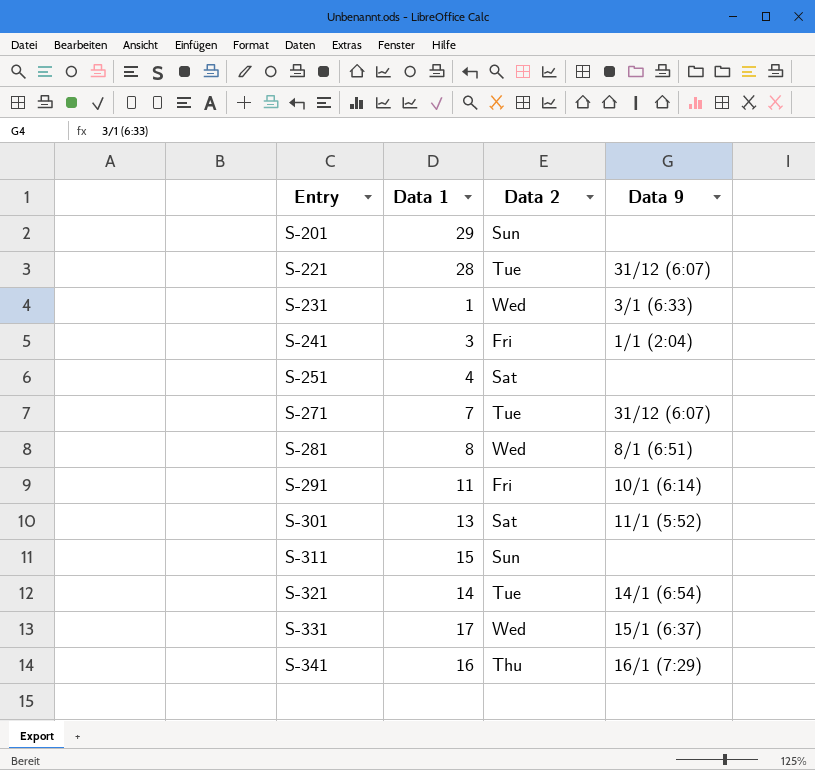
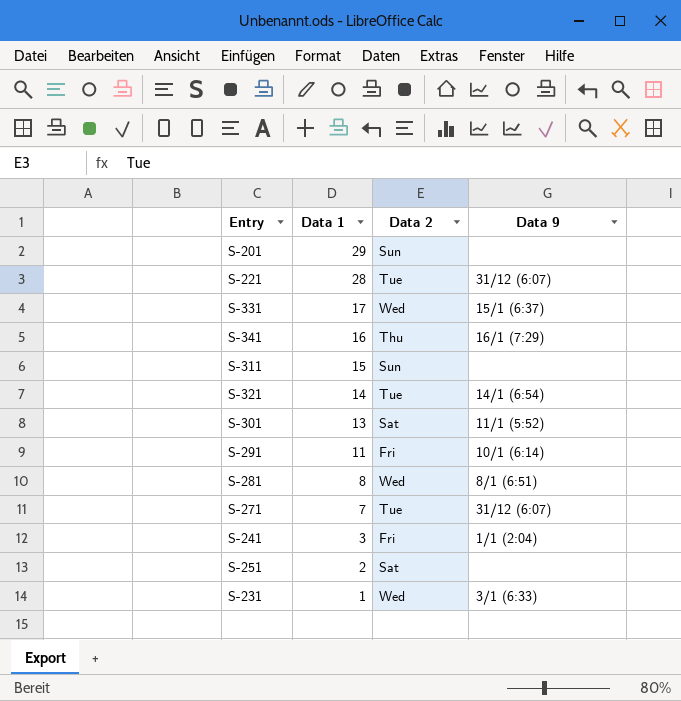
row order: Entry ascending -> Data 1 descending
S-251 | Data 1: 4 -> 2

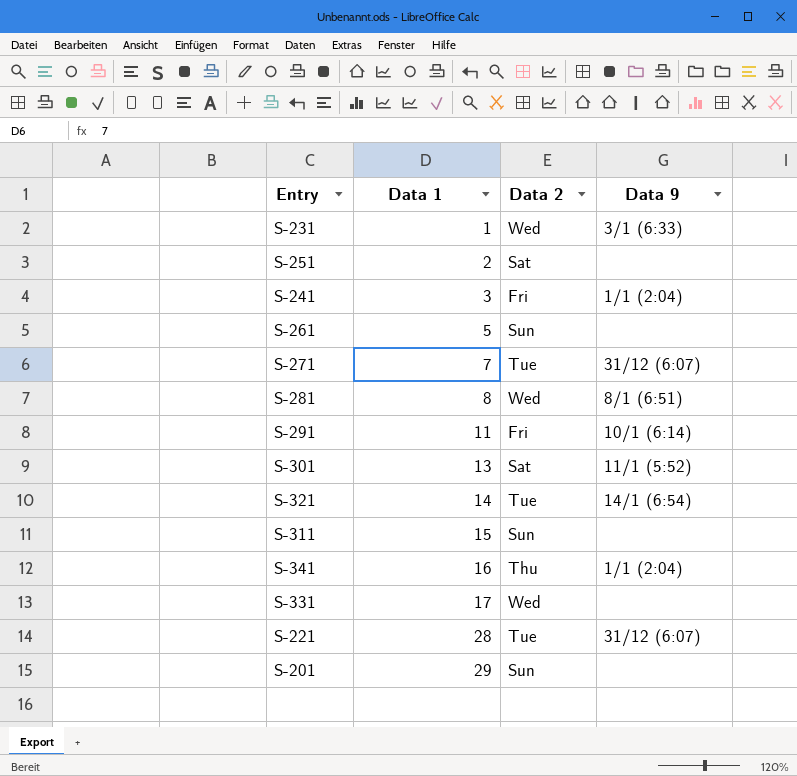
row order: Data 1 descending -> Data 1 ascending
row S-261: none -> 5 | Sun | none
S-341 | Data 9: 16/1 (7:29) -> 1/1 (2:04)
S-331 | Data 9: 15/1 (6:37) -> none

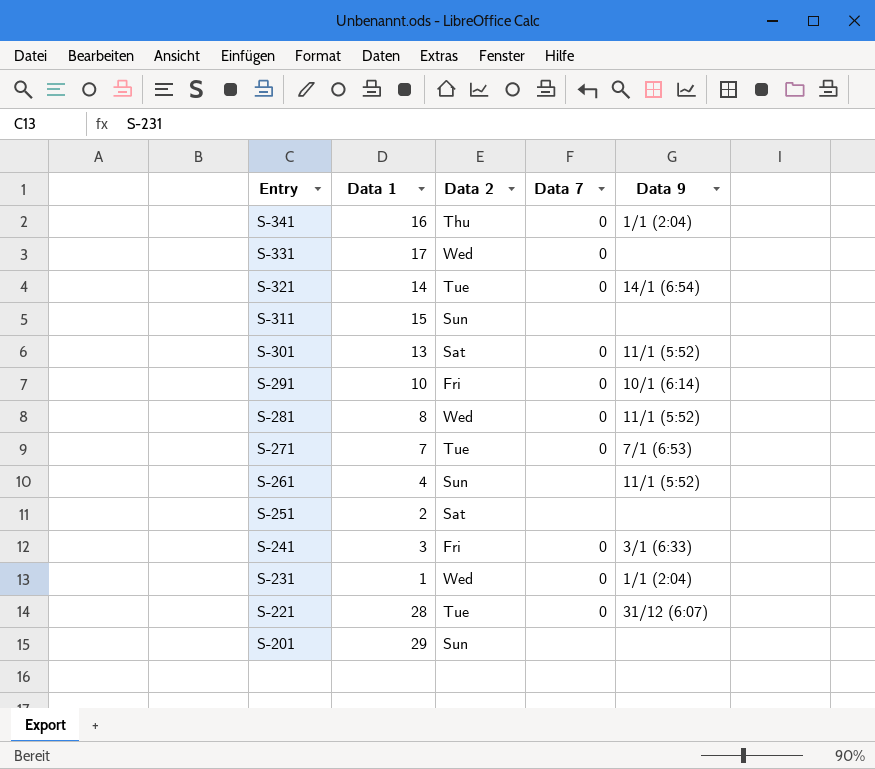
row order: Data 1 ascending -> Entry descending
column Data 7 | position: none -> 4
S-291 | Data 1: 11 -> 10
S-281 | Data 9: 8/1 (6:51) -> 11/1 (5:52)
S-271 | Data 9: 31/12 (6:07) -> 7/1 (6:53)
S-261 | Data 1: 5 -> 4
S-261 | Data 9: none -> 11/1 (5:52)
S-241 | Data 9: 1/1 (2:04) -> 3/1 (6:33)
S-231 | Data 9: 3/1 (6:33) -> 1/1 (2:04)

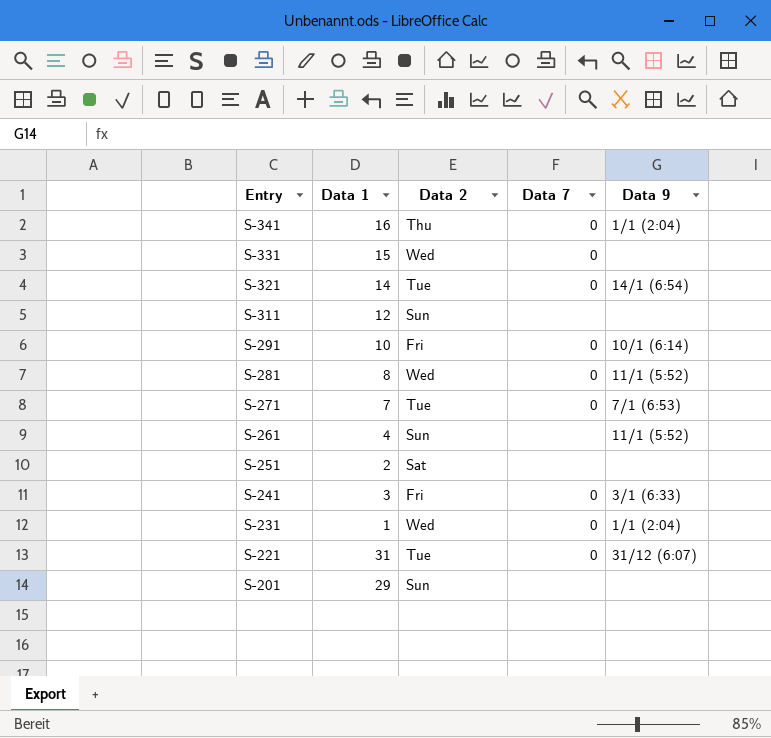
row S-301: 13 | Sat | 0 | 11/1 (5:52) -> none
S-331 | Data 1: 17 -> 15
S-311 | Data 1: 15 -> 12
S-221 | Data 1: 28 -> 31

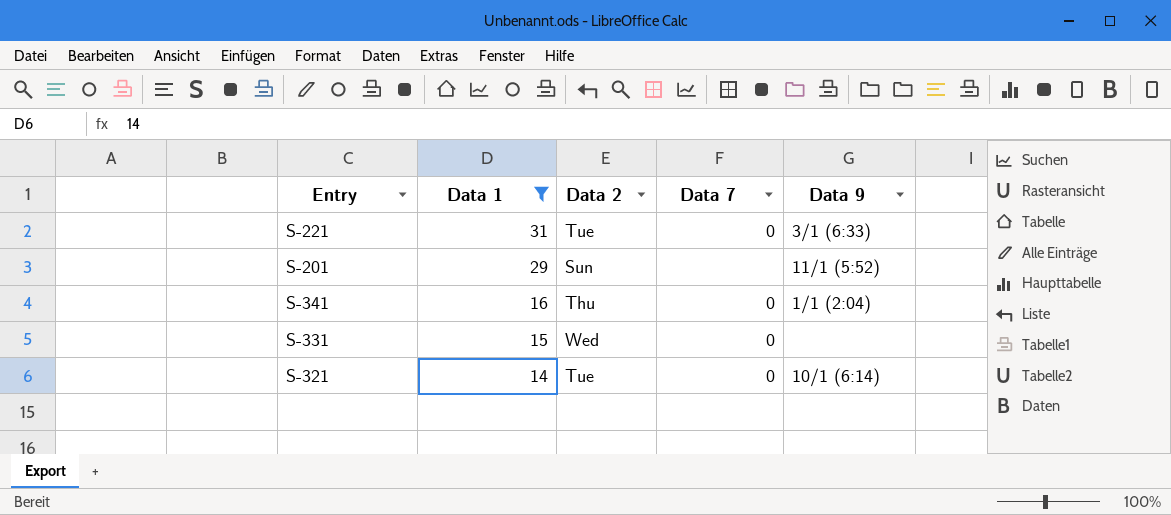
filter: none -> Data 1 >= 14
row order: Entry descending -> Data 1 descending
S-221 | Data 9: 31/12 (6:07) -> 3/1 (6:33)
S-201 | Data 9: none -> 11/1 (5:52)
S-321 | Data 9: 14/1 (6:54) -> 10/1 (6:14)

